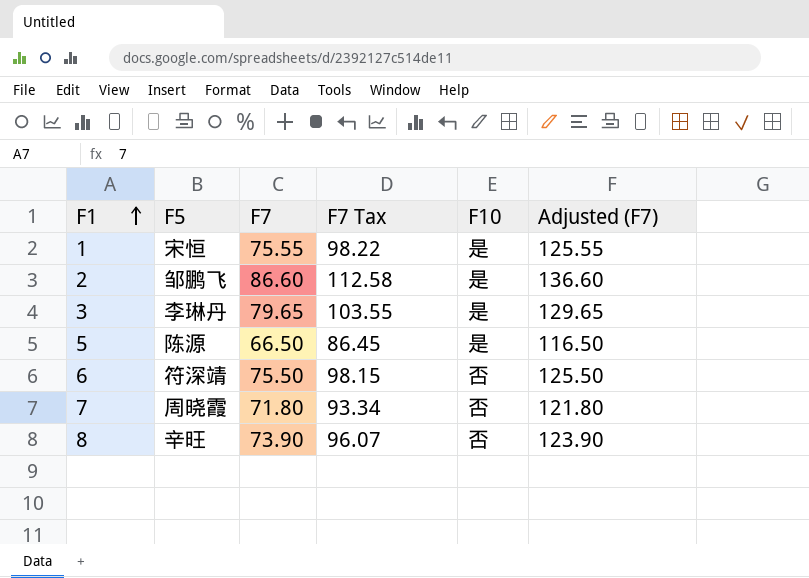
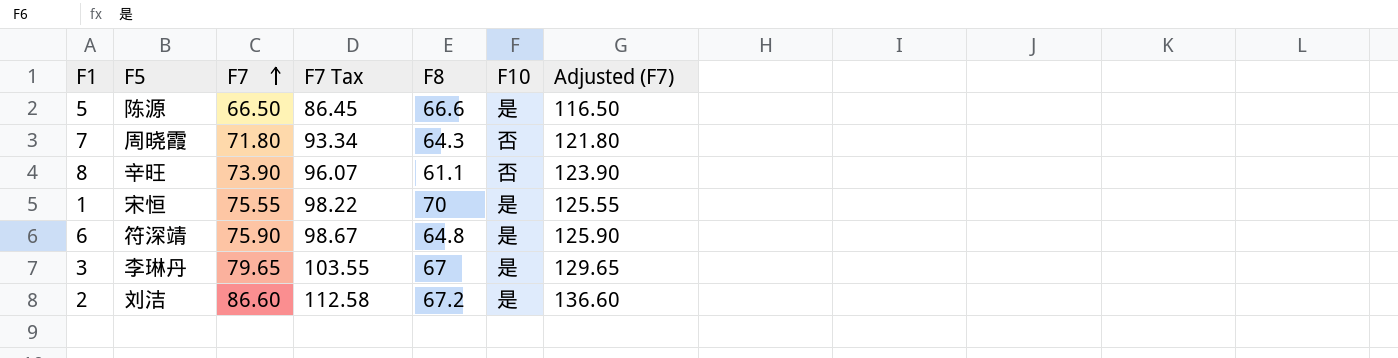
row order: F1 ascending -> F7 ascending
column F8 | position: none -> 5
6 | F7: 75.50 -> 75.90
6 | F7 Tax: 98.15 -> 98.67
6 | F10: 否 -> 是
6 | Adjusted (F7): 125.50 -> 125.90
2 | F5: 邹鹏飞 -> 刘洁

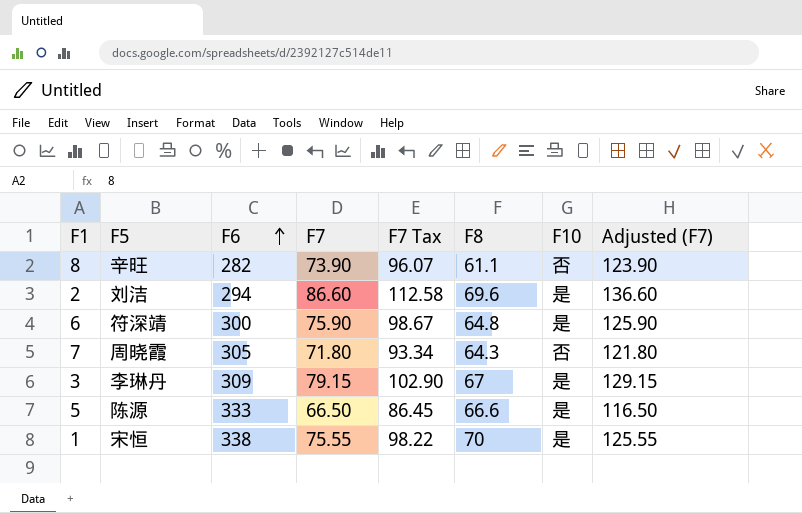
row order: F7 ascending -> F6 ascending
column F6 | position: none -> 3
2 | F8: 67.2 -> 69.6
3 | F7: 79.65 -> 79.15
3 | F7 Tax: 103.55 -> 102.90
3 | Adjusted (F7): 129.65 -> 129.15

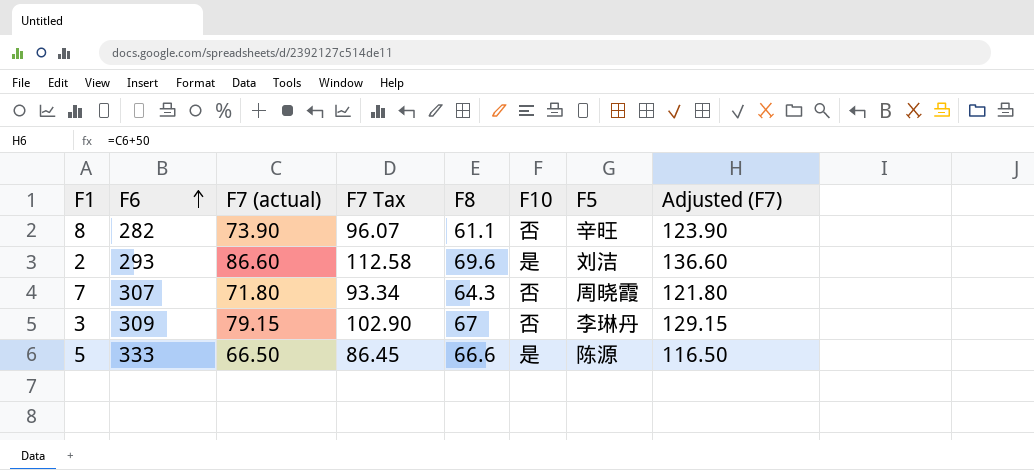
column name: F7 -> F7 (actual)
column F5 | position: 2 -> 7
row 6: 符深靖 | 300 | 75.90 | 98.67 | 64.8 | 是 | 125.90 -> none
row 1: 宋恒 | 338 | 75.55 | 98.22 | 70 | 是 | 125.55 -> none
2 | F6: 294 -> 293
7 | F6: 305 -> 307
3 | F10: 是 -> 否

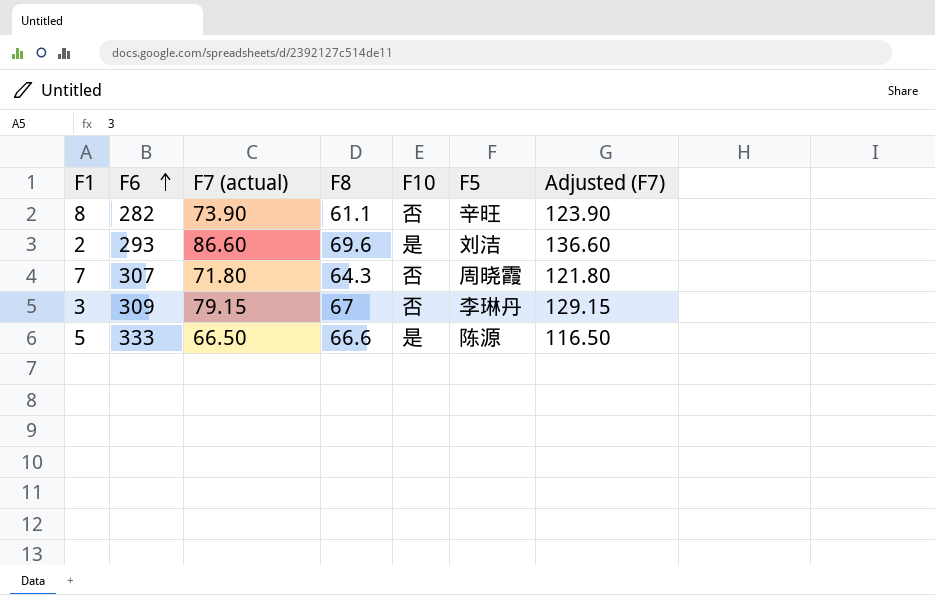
column F7 Tax | formula: [F7 (actual)] * 1.3 -> none

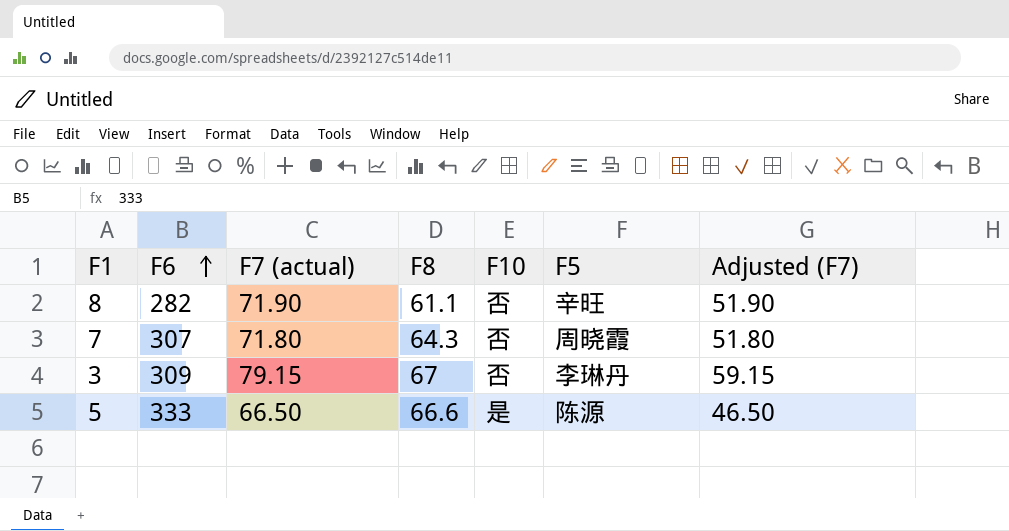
column Adjusted (F7) | formula: [F7 (actual)] + 50 -> [F7 (actual)] - 20
row 2: 293 | 86.60 | 69.6 | 是 | 刘洁 | 136.60 -> none
8 | F7 (actual): 73.90 -> 71.90

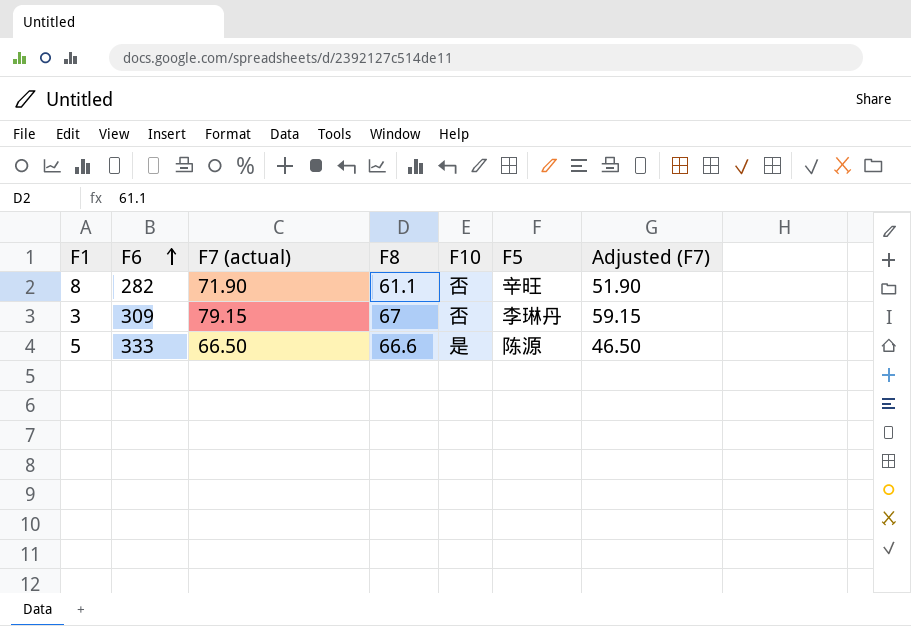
row 7: 307 | 71.80 | 64.3 | 否 | 周晓霞 | 51.80 -> none

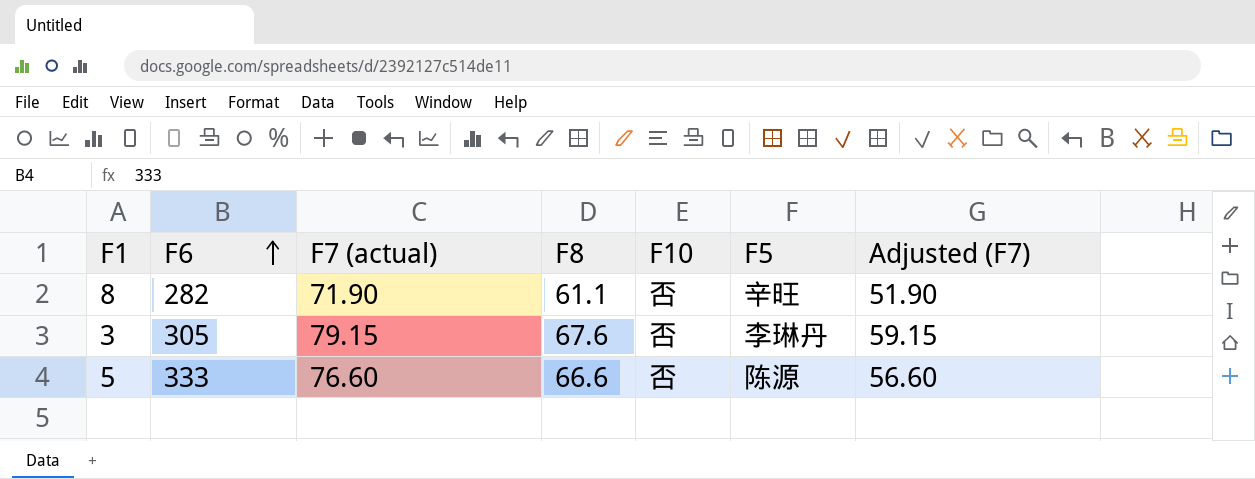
3 | F6: 309 -> 305
3 | F8: 67 -> 67.6
5 | F7 (actual): 66.50 -> 76.60
5 | F10: 是 -> 否
5 | Adjusted (F7): 46.50 -> 56.60

